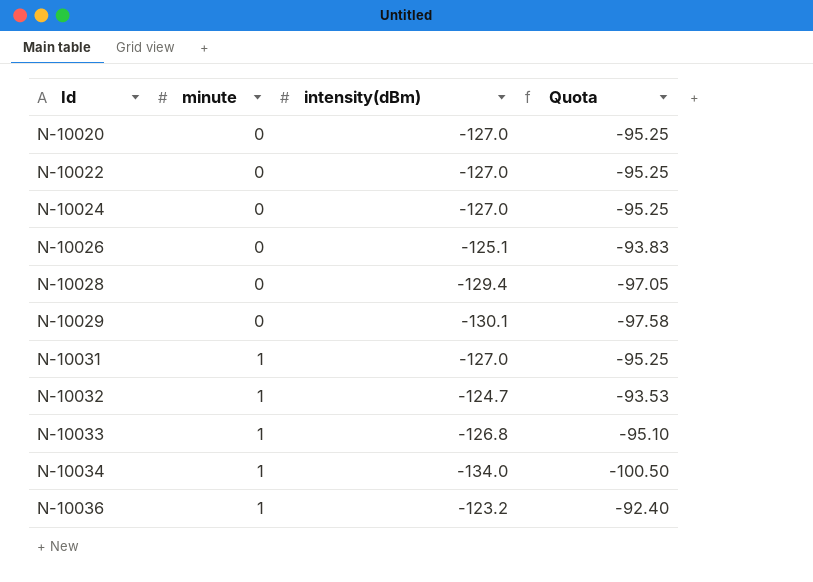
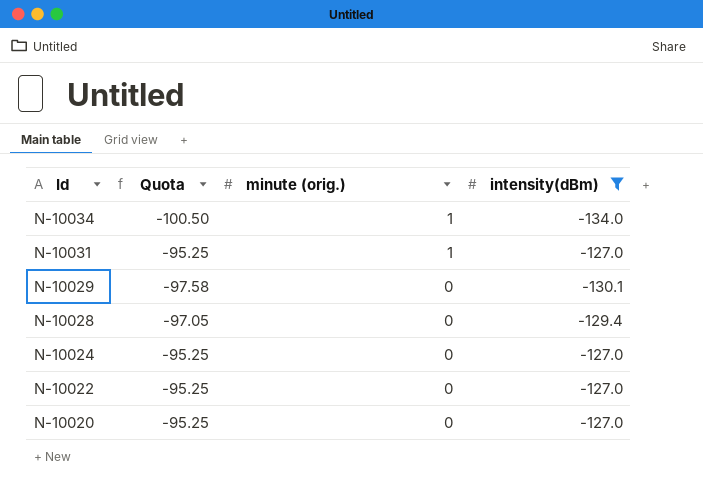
filter: none -> intensity(dBm) <= -127.0
row order: Id ascending -> Id descending
column Quota | position: 4 -> 2
column name: minute -> minute (orig.)

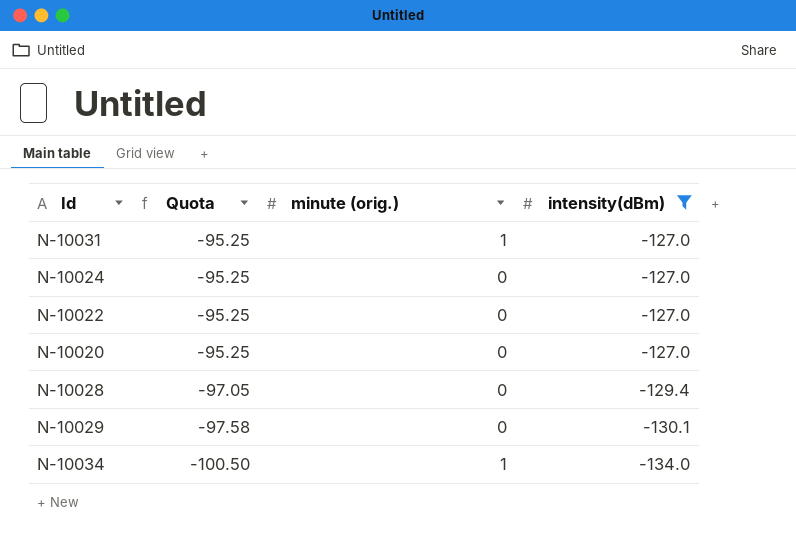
row order: Id descending -> Quota descending

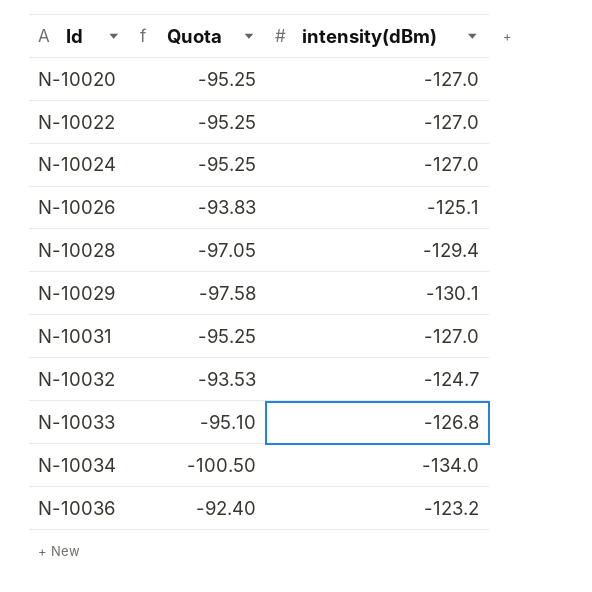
filter: intensity(dBm) <= -127.0 -> none
row order: Quota descending -> Id ascending
column minute (orig.) | position: 3 -> none

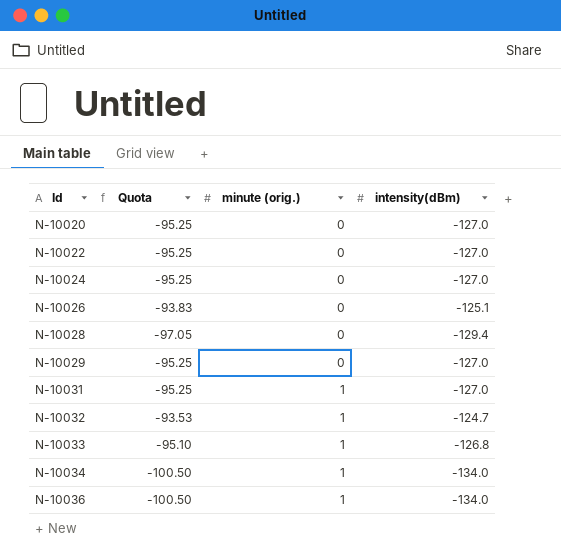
column minute (orig.) | position: none -> 3
N-10029 | Quota: -97.58 -> -95.25
N-10029 | intensity(dBm): -130.1 -> -127.0
N-10036 | Quota: -92.40 -> -100.50
N-10036 | intensity(dBm): -123.2 -> -134.0

